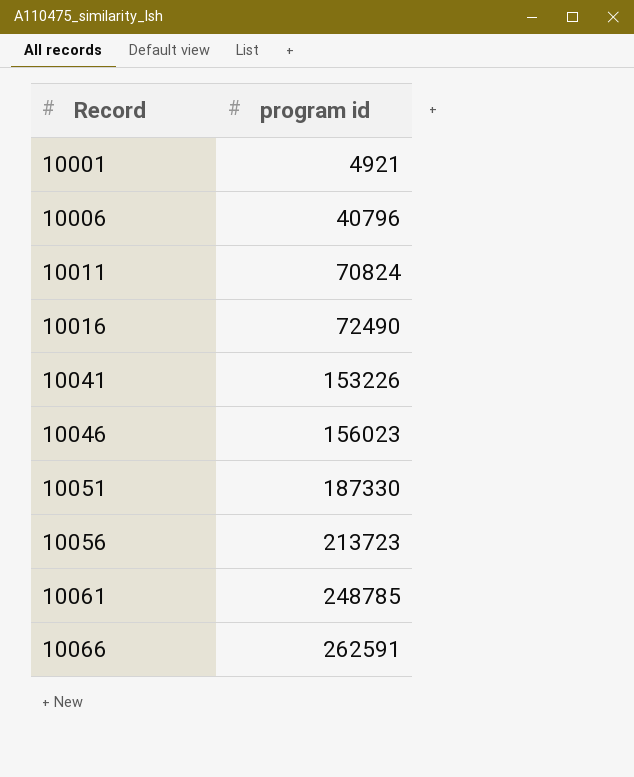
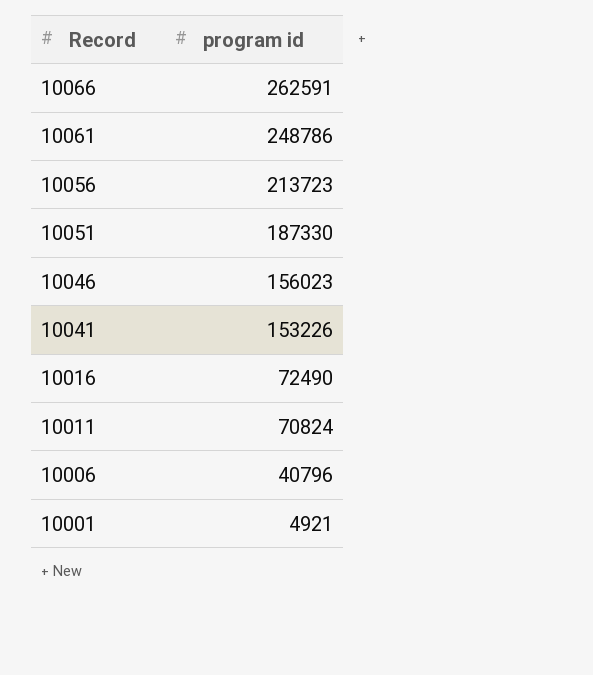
row order: Record ascending -> Record descending
10061 | program id: 248785 -> 248786

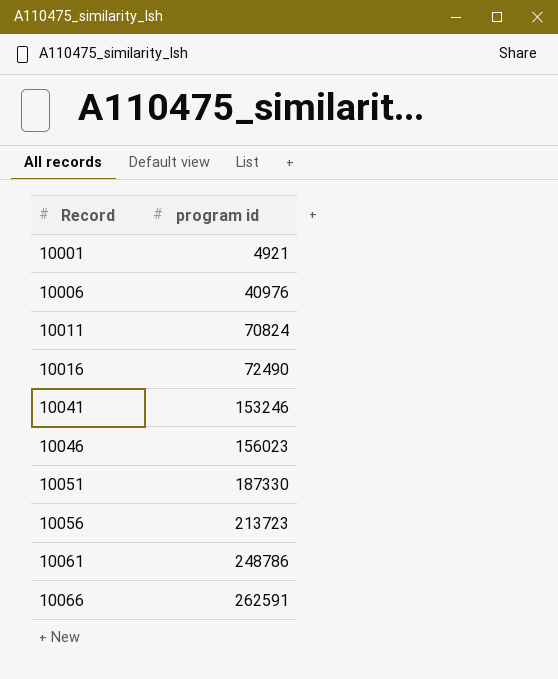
row order: Record descending -> Record ascending
10006 | program id: 40796 -> 40976
10041 | program id: 153226 -> 153246

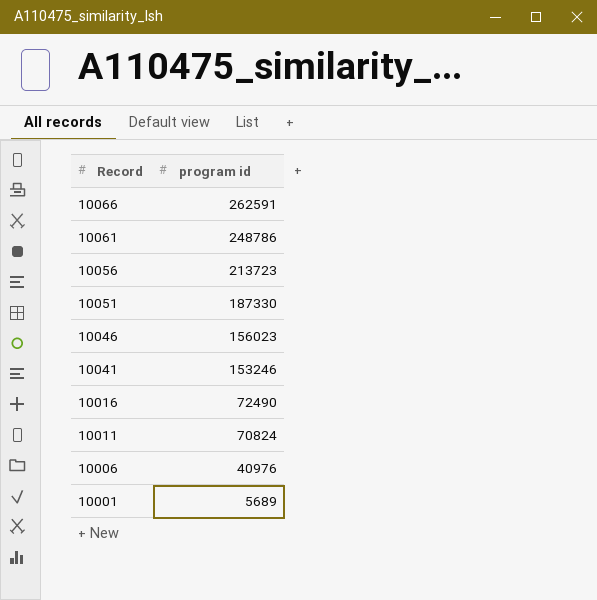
row order: Record ascending -> Record descending
10001 | program id: 4921 -> 5689

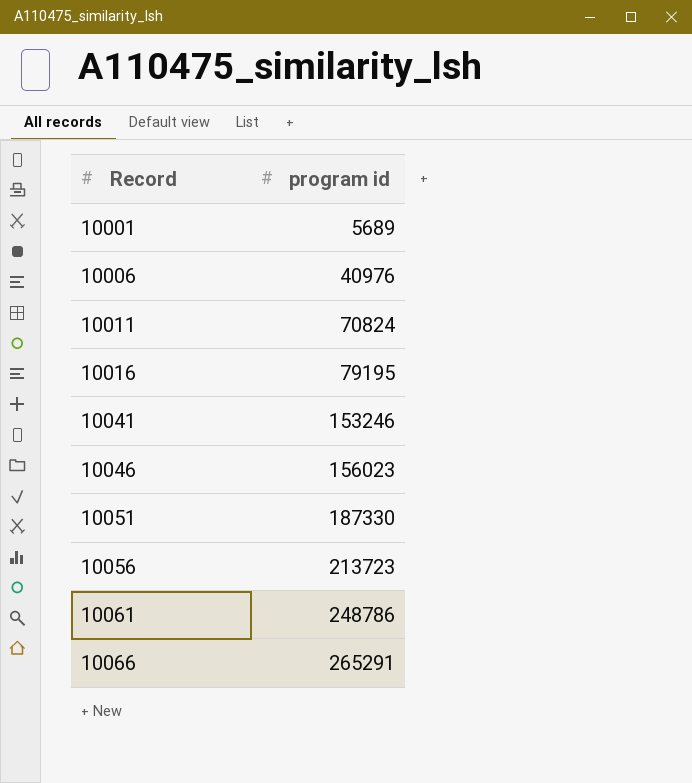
row order: Record descending -> Record ascending
10016 | program id: 72490 -> 79195
10066 | program id: 262591 -> 265291

